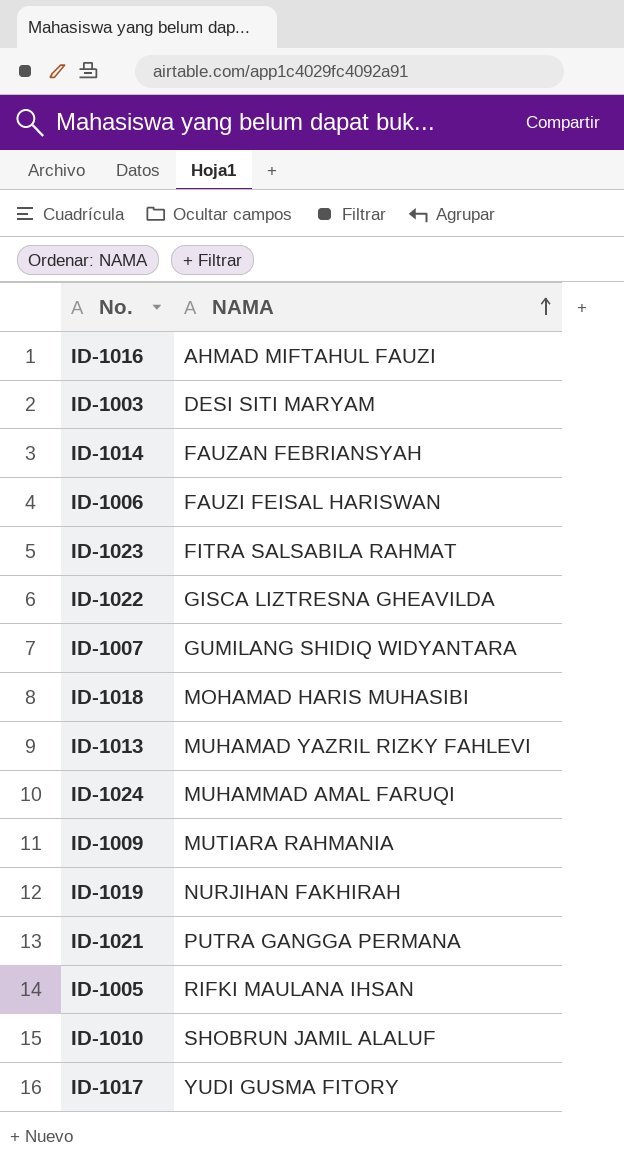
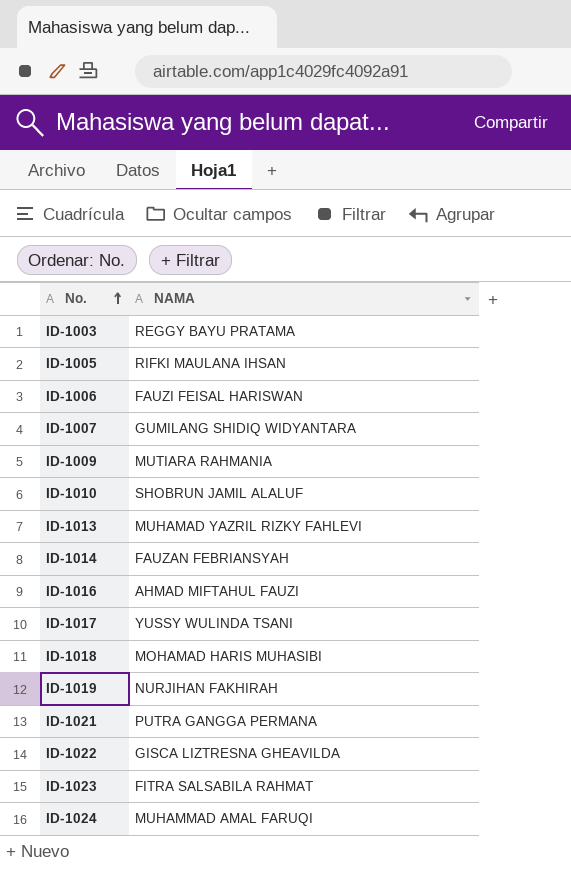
row order: NAMA ascending -> No. ascending
ID-1003 | NAMA: DESI SITI MARYAM -> REGGY BAYU PRATAMA
ID-1017 | NAMA: YUDI GUSMA FITORY -> YUSSY WULINDA TSANI

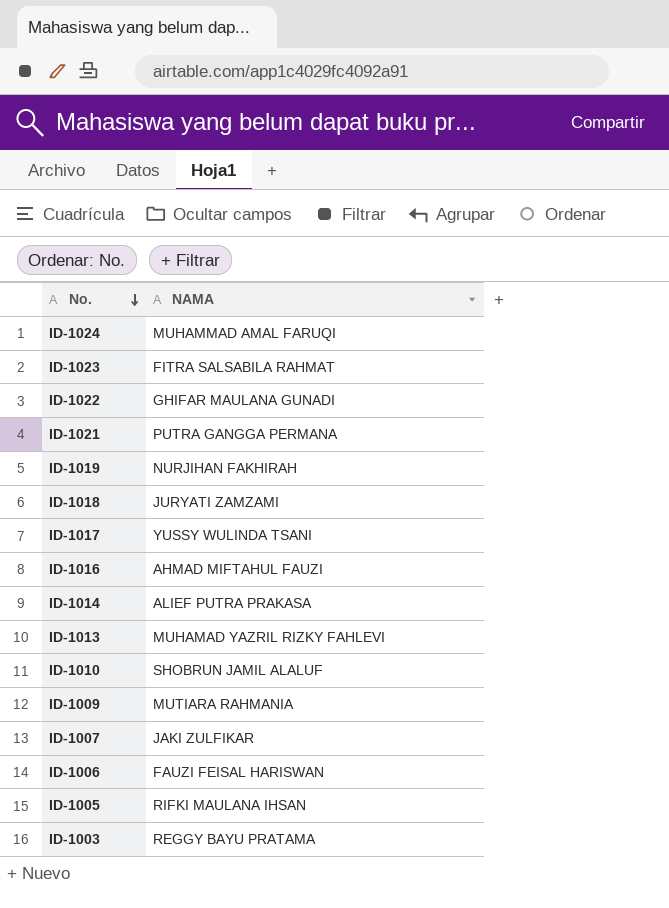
row order: No. ascending -> No. descending
ID-1022 | NAMA: GISCA LIZTRESNA GHEAVILDA -> GHIFAR MAULANA GUNADI
ID-1018 | NAMA: MOHAMAD HARIS MUHASIBI -> JURYATI ZAMZAMI
ID-1014 | NAMA: FAUZAN FEBRIANSYAH -> ALIEF PUTRA PRAKASA
ID-1007 | NAMA: GUMILANG SHIDIQ WIDYANTARA -> JAKI ZULFIKAR

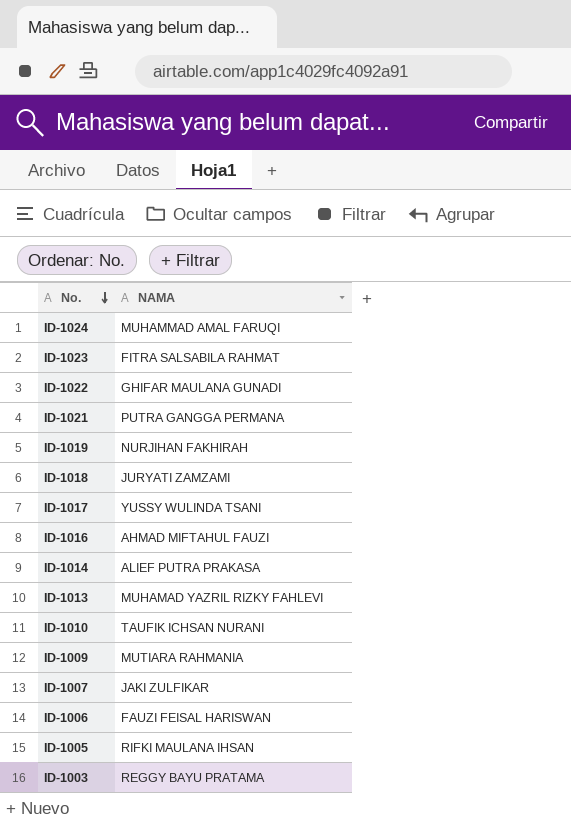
ID-1010 | NAMA: SHOBRUN JAMIL ALALUF -> TAUFIK ICHSAN NURANI

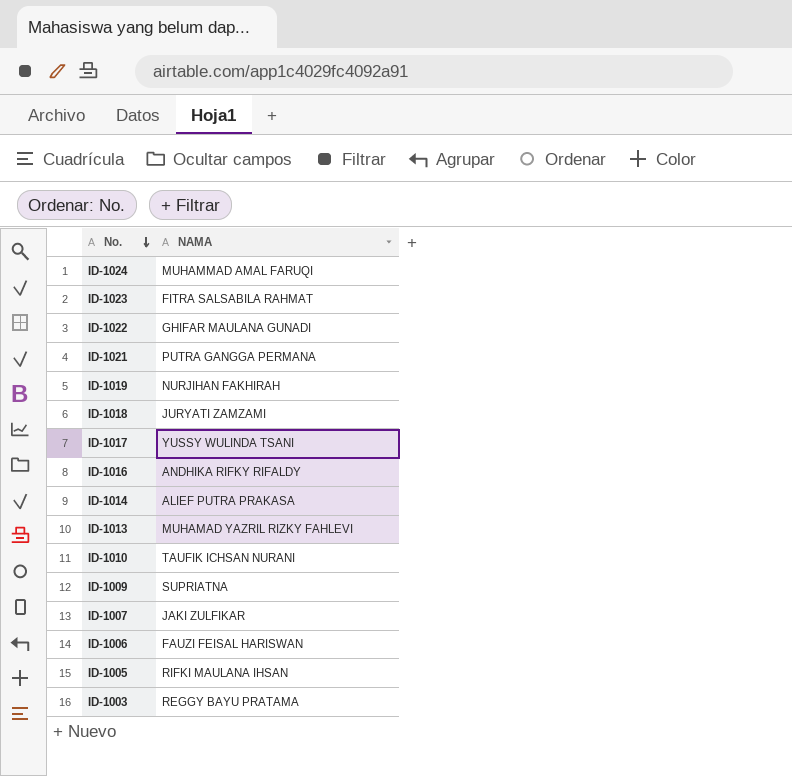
ID-1016 | NAMA: AHMAD MIFTAHUL FAUZI -> ANDHIKA RIFKY RIFALDY
ID-1009 | NAMA: MUTIARA RAHMANIA -> SUPRIATNA

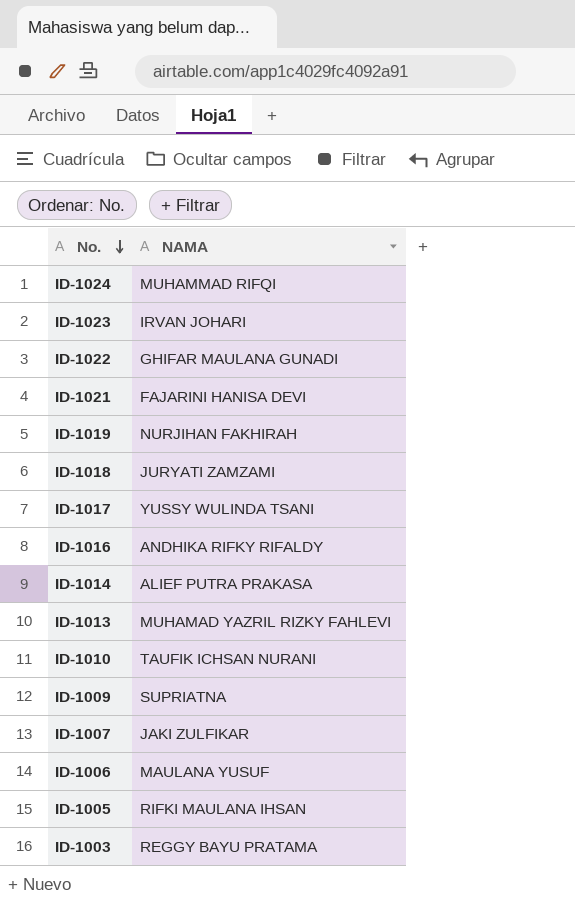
ID-1024 | NAMA: MUHAMMAD AMAL FARUQI -> MUHAMMAD RIFQI
ID-1023 | NAMA: FITRA SALSABILA RAHMAT -> IRVAN JOHARI
ID-1021 | NAMA: PUTRA GANGGA PERMANA -> FAJARINI HANISA DEVI
ID-1006 | NAMA: FAUZI FEISAL HARISWAN -> MAULANA YUSUF

